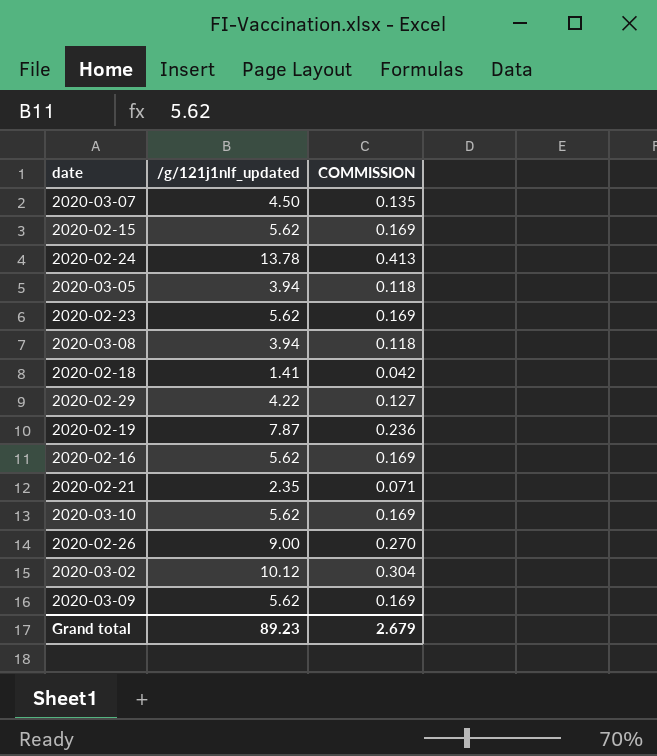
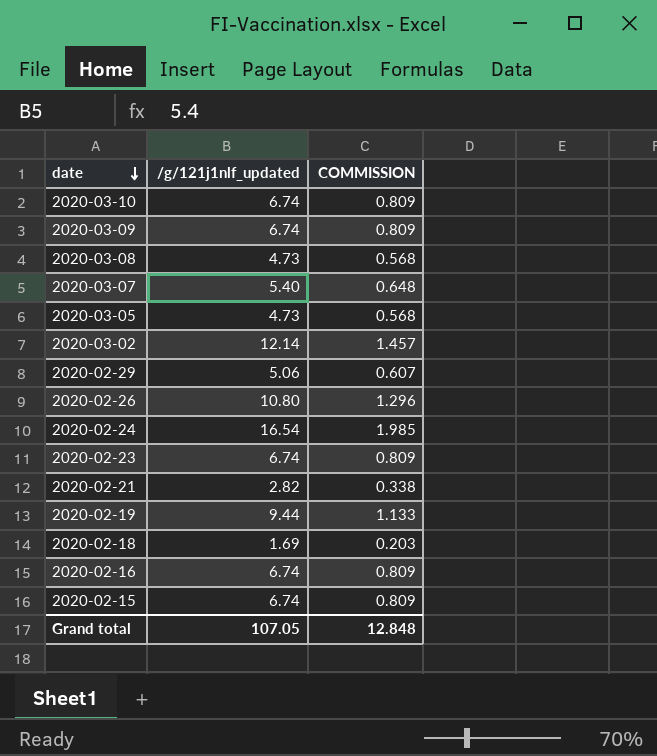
row order: none -> date descending
column COMMISSION | formula: [/g/121j1nlf_updated] * 0.03 -> [/g/121j1nlf_updated] * 0.12
2020-03-10 | /g/121j1nlf_updated: 5.62 -> 6.74
2020-03-09 | /g/121j1nlf_updated: 5.62 -> 6.74
2020-03-08 | /g/121j1nlf_updated: 3.94 -> 4.73
2020-03-07 | /g/121j1nlf_updated: 4.50 -> 5.40
2020-03-05 | /g/121j1nlf_updated: 3.94 -> 4.73
2020-03-02 | /g/121j1nlf_updated: 10.12 -> 12.14
2020-02-29 | /g/121j1nlf_updated: 4.22 -> 5.06
2020-02-26 | /g/121j1nlf_updated: 9.00 -> 10.80
2020-02-24 | /g/121j1nlf_updated: 13.78 -> 16.54
2020-02-23 | /g/121j1nlf_updated: 5.62 -> 6.74
2020-02-21 | /g/121j1nlf_updated: 2.35 -> 2.82
2020-02-19 | /g/121j1nlf_updated: 7.87 -> 9.44
2020-02-18 | /g/121j1nlf_updated: 1.41 -> 1.69
2020-02-16 | /g/121j1nlf_updated: 5.62 -> 6.74
2020-02-15 | /g/121j1nlf_updated: 5.62 -> 6.74
Grand total | /g/121j1nlf_updated: 89.23 -> 107.05
Grand total | COMMISSION: 2.679 -> 12.848

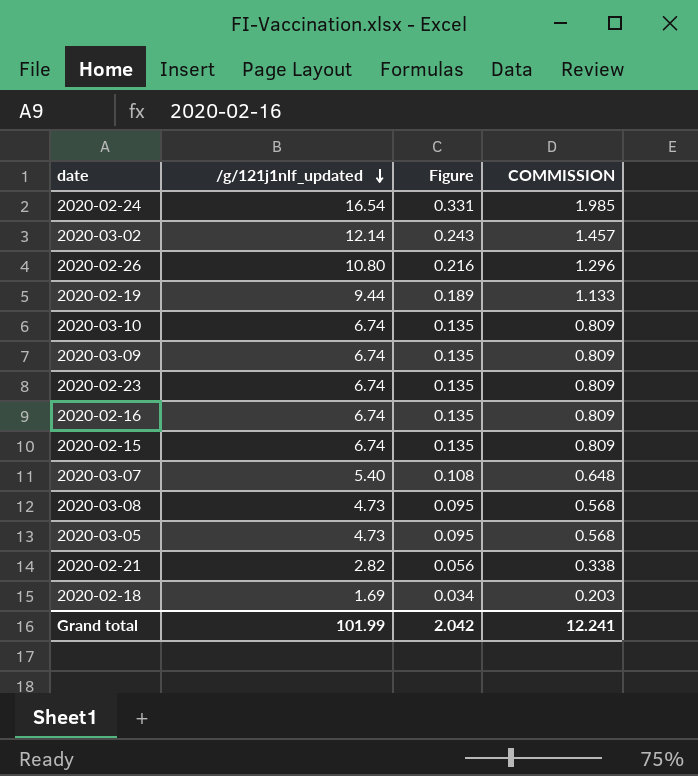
row order: date descending -> /g/121j1nlf_updated descending
column Figure | formula: none -> [/g/121j1nlf_updated] * 0.02
row 2020-02-29: 5.06 | 0.607 -> none
Grand total | /g/121j1nlf_updated: 107.05 -> 101.99
Grand total | COMMISSION: 12.848 -> 12.241

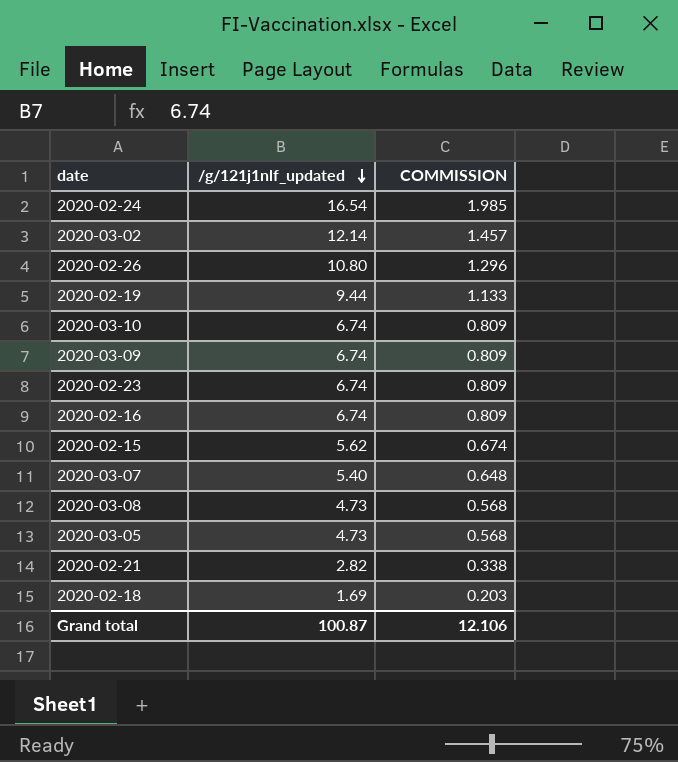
column Figure | formula: [/g/121j1nlf_updated] * 0.02 -> none
2020-02-15 | /g/121j1nlf_updated: 6.74 -> 5.62
2020-02-15 | COMMISSION: 0.809 -> 0.674
Grand total | /g/121j1nlf_updated: 101.99 -> 100.87
Grand total | COMMISSION: 12.241 -> 12.106

